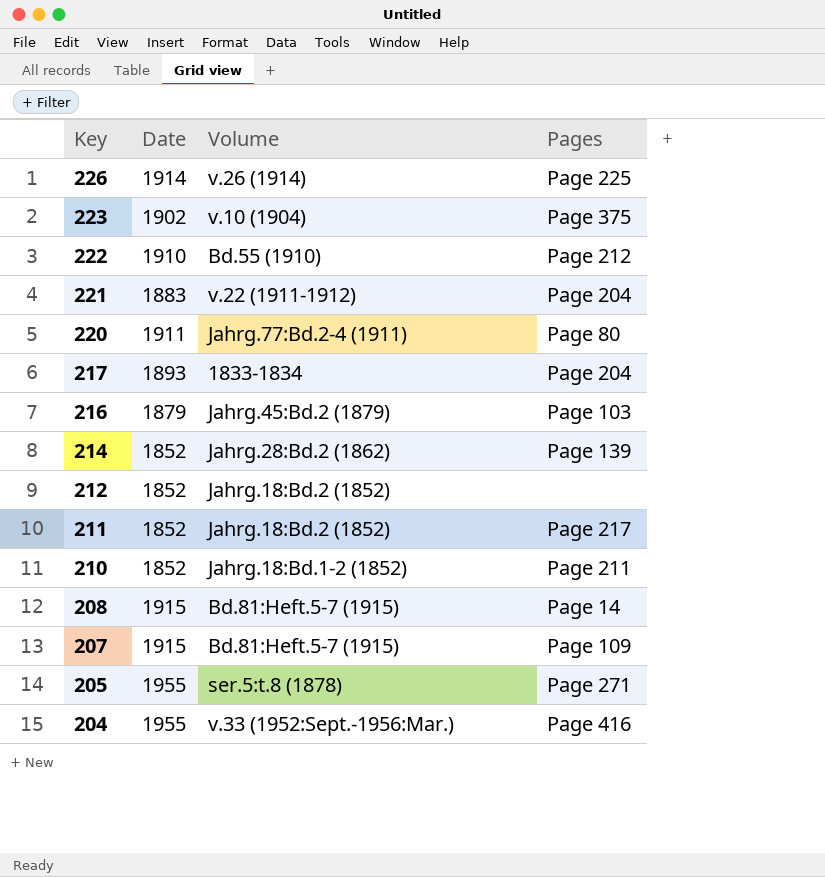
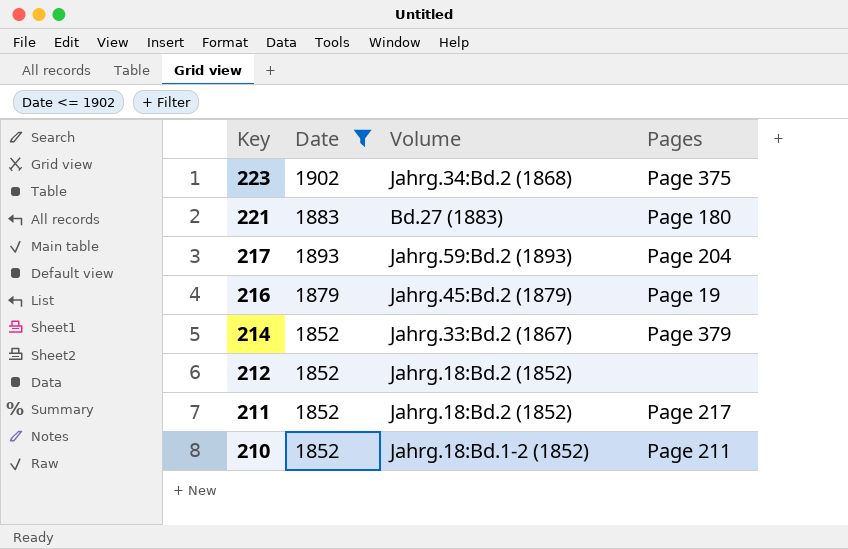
filter: none -> Date <= 1902
223 | Volume: v.10 (1904) -> Jahrg.34:Bd.2 (1868)
221 | Volume: v.22 (1911-1912) -> Bd.27 (1883)
221 | Pages: Page 204 -> Page 180
217 | Volume: 1833-1834 -> Jahrg.59:Bd.2 (1893)
216 | Pages: Page 103 -> Page 19
214 | Volume: Jahrg.28:Bd.2 (1862) -> Jahrg.33:Bd.2 (1867)
214 | Pages: Page 139 -> Page 379

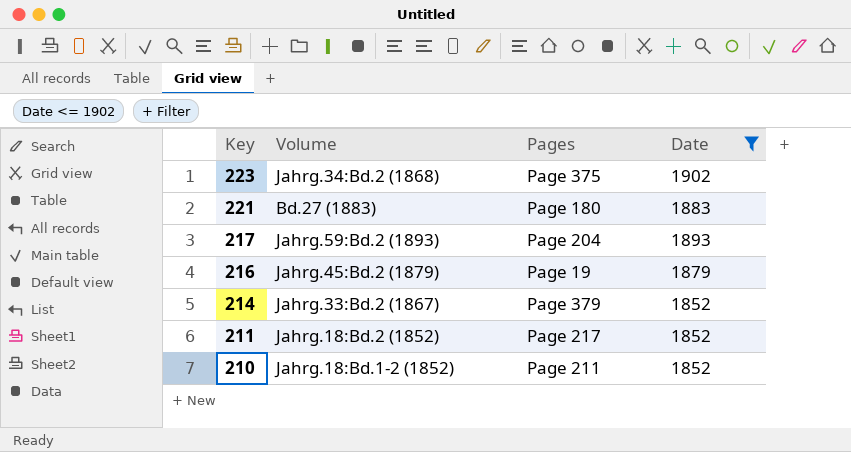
column Date | position: 2 -> 4
row 212: 1852 | Jahrg.18:Bd.2 (1852) | none -> none

